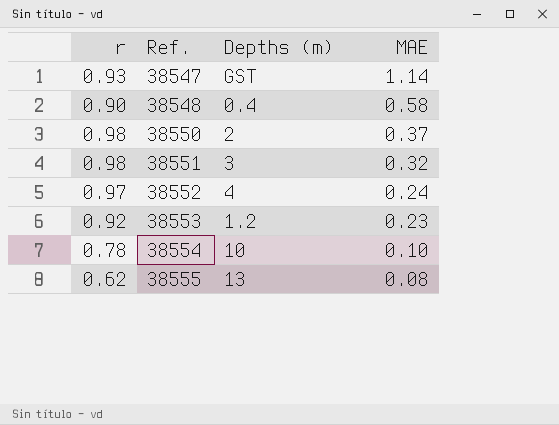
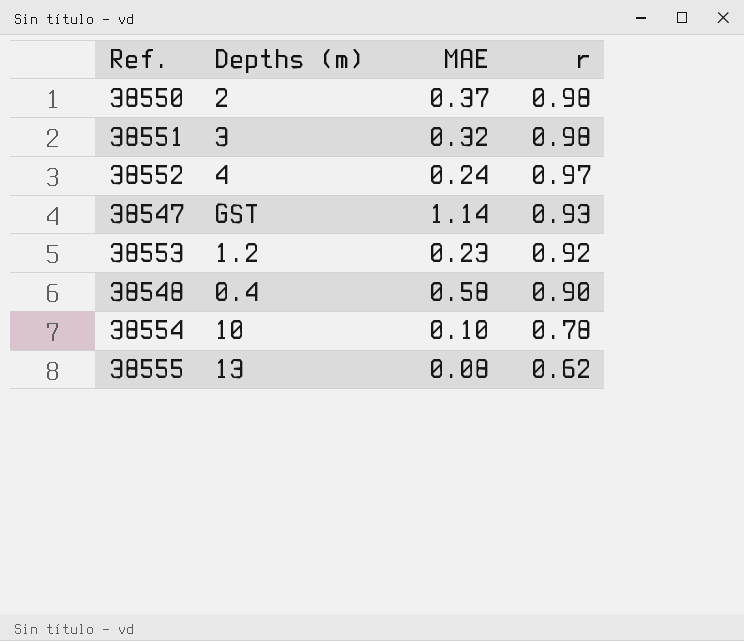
row order: Ref. ascending -> r descending
column r | position: 1 -> 4

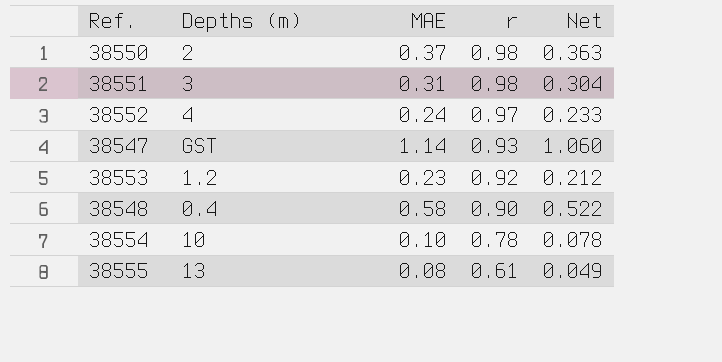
column Net | formula: none -> [MAE] * [r]
38551 | MAE: 0.32 -> 0.31
38555 | r: 0.62 -> 0.61

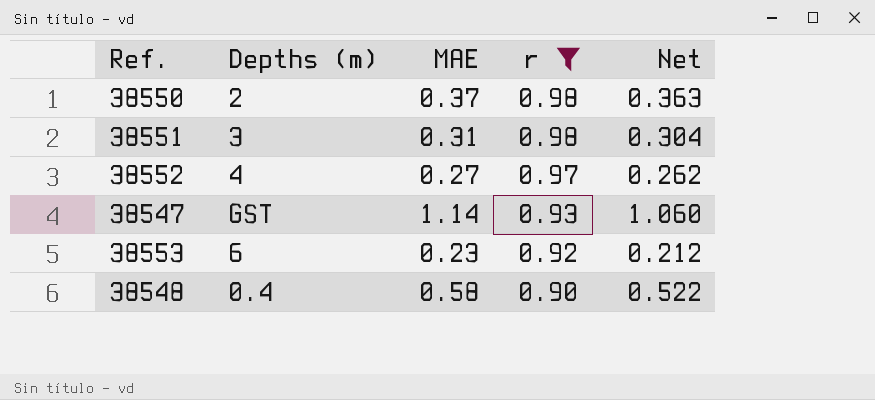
filter: none -> r >= 0.90
38552 | MAE: 0.24 -> 0.27
38552 | Net: 0.233 -> 0.262
38553 | Depths (m): 1.2 -> 6

